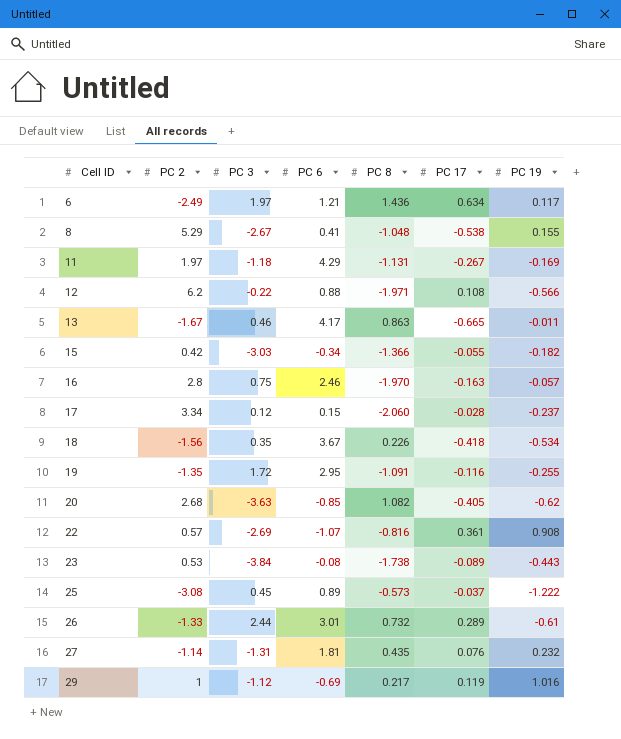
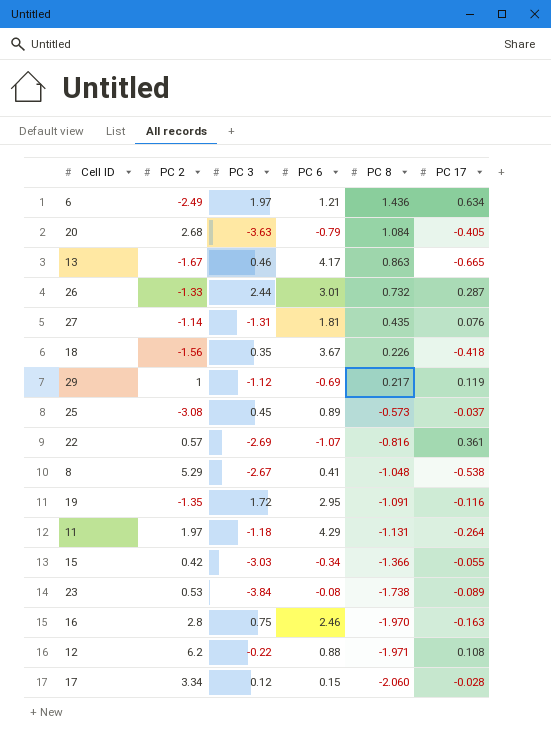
row order: Cell ID ascending -> PC 8 descending
column PC 19 | position: 7 -> none
20 | PC 6: -0.85 -> -0.79
20 | PC 8: 1.082 -> 1.084
26 | PC 17: 0.289 -> 0.287
11 | PC 17: -0.267 -> -0.264

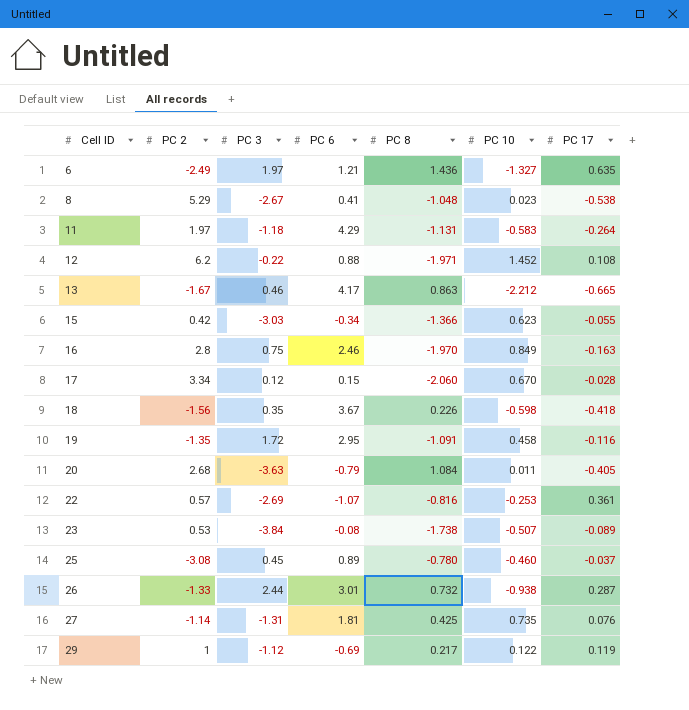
row order: PC 8 descending -> Cell ID ascending
column PC 10 | position: none -> 6
6 | PC 17: 0.634 -> 0.635
25 | PC 8: -0.573 -> -0.780
27 | PC 8: 0.435 -> 0.425

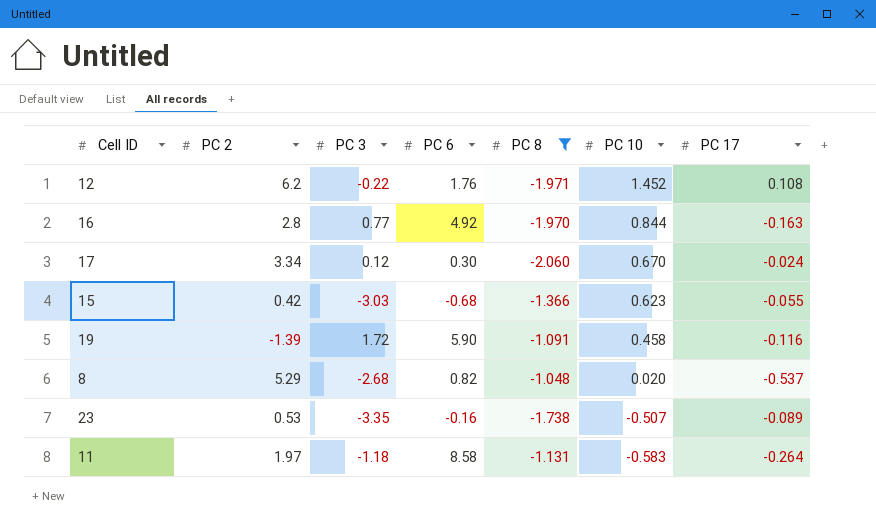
filter: none -> PC 8 <= -1.048
row order: Cell ID ascending -> PC 10 descending
12 | PC 6: 0.88 -> 1.76
16 | PC 3: 0.75 -> 0.77
16 | PC 6: 2.46 -> 4.92
16 | PC 10: 0.849 -> 0.844
17 | PC 6: 0.15 -> 0.30
17 | PC 17: -0.028 -> -0.024
15 | PC 6: -0.34 -> -0.68
19 | PC 2: -1.35 -> -1.39
19 | PC 6: 2.95 -> 5.90
8 | PC 3: -2.67 -> -2.68
8 | PC 6: 0.41 -> 0.82
8 | PC 10: 0.023 -> 0.020
8 | PC 17: -0.538 -> -0.537
23 | PC 3: -3.84 -> -3.35
23 | PC 6: -0.08 -> -0.16
11 | PC 6: 4.29 -> 8.58

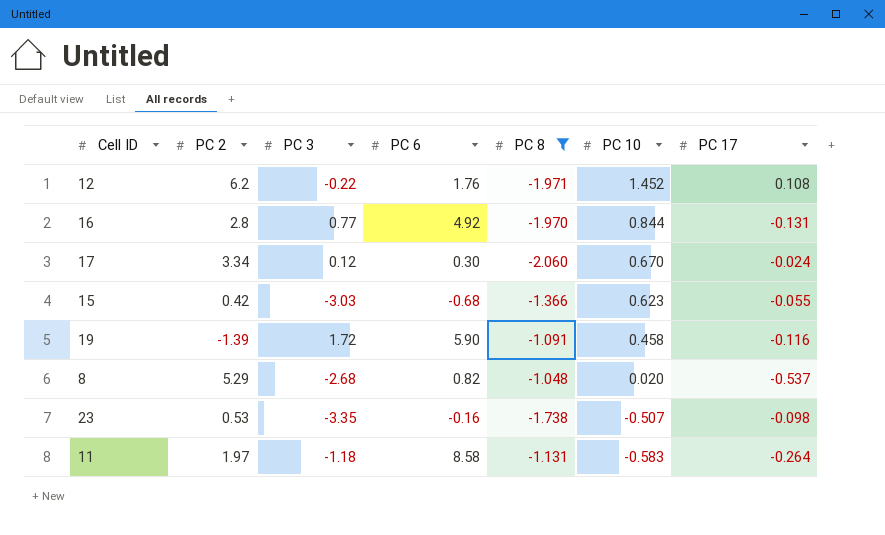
16 | PC 17: -0.163 -> -0.131
23 | PC 17: -0.089 -> -0.098

